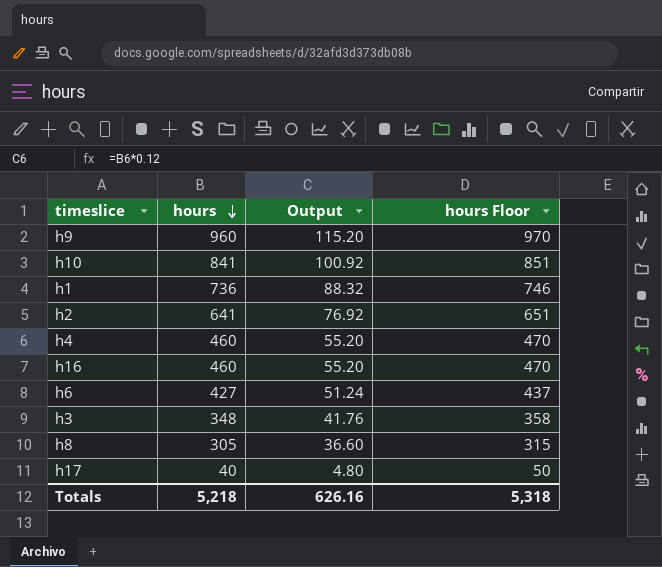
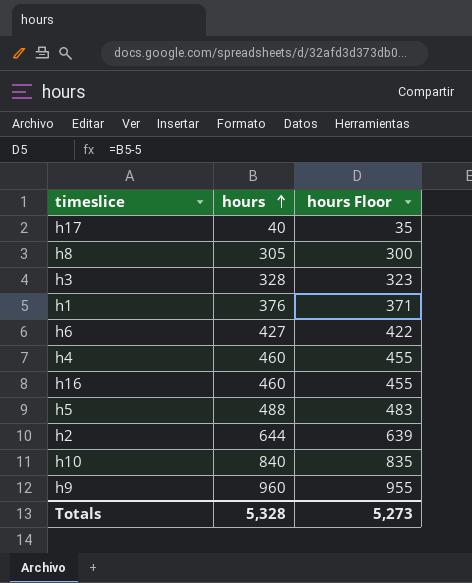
row order: hours descending -> hours ascending
column Output | formula: [hours] * 0.12 -> none
column hours Floor | formula: [hours] + 10 -> [hours] - 5
h3 | hours: 348 -> 328
h1 | hours: 736 -> 376
row h5: none -> 488 | 483
h2 | hours: 641 -> 644
h10 | hours: 841 -> 840
Totals | hours: 5,218 -> 5,328
Totals | hours Floor: 5,318 -> 5,273

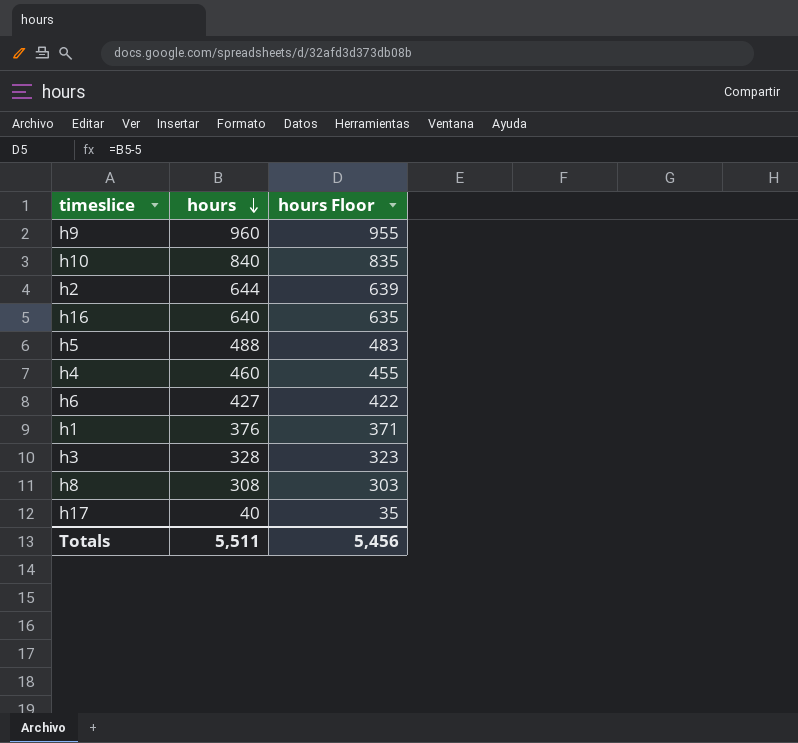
row order: hours ascending -> hours descending
h16 | hours: 460 -> 640
h16 | hours Floor: 455 -> 635
h8 | hours: 305 -> 308
h8 | hours Floor: 300 -> 303
Totals | hours: 5,328 -> 5,511
Totals | hours Floor: 5,273 -> 5,456

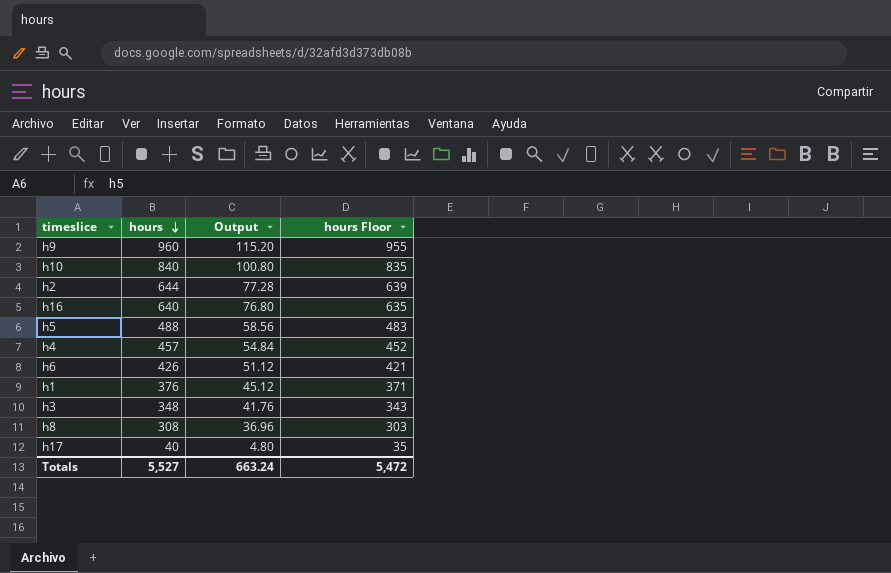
column Output | formula: none -> [hours] * 0.12
h4 | hours: 460 -> 457
h4 | hours Floor: 455 -> 452
h6 | hours: 427 -> 426
h6 | hours Floor: 422 -> 421
h3 | hours: 328 -> 348
h3 | hours Floor: 323 -> 343
Totals | hours: 5,511 -> 5,527
Totals | hours Floor: 5,456 -> 5,472

